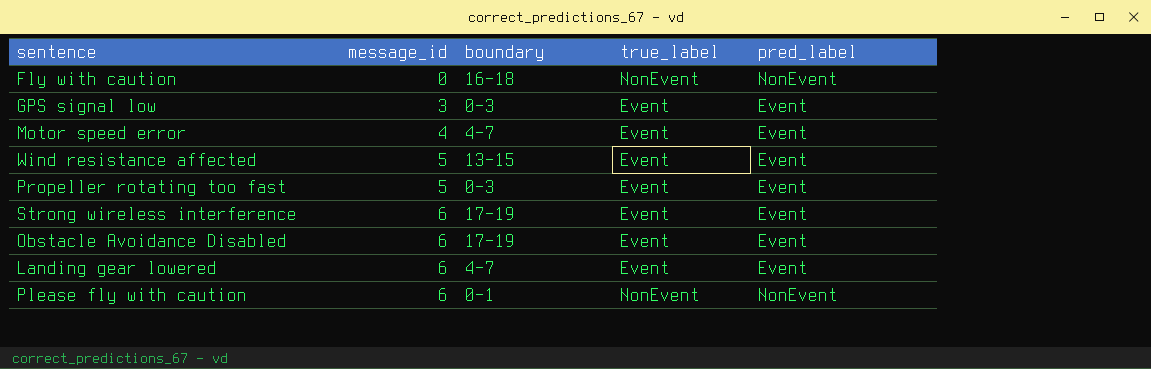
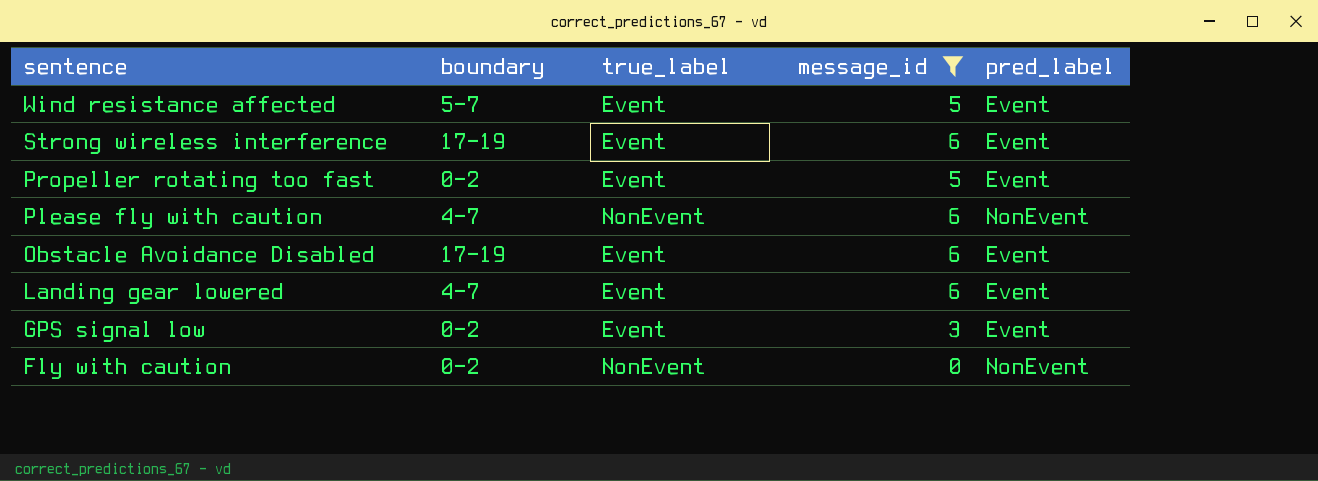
filter: none -> message_id != 4
row order: message_id ascending -> sentence descending
column message_id | position: 2 -> 4
Wind resistance affected | boundary: 13-15 -> 5-7
Propeller rotating too fast | boundary: 0-3 -> 0-2
Please fly with caution | boundary: 0-1 -> 4-7
GPS signal low | boundary: 0-3 -> 0-2
Fly with caution | boundary: 16-18 -> 0-2

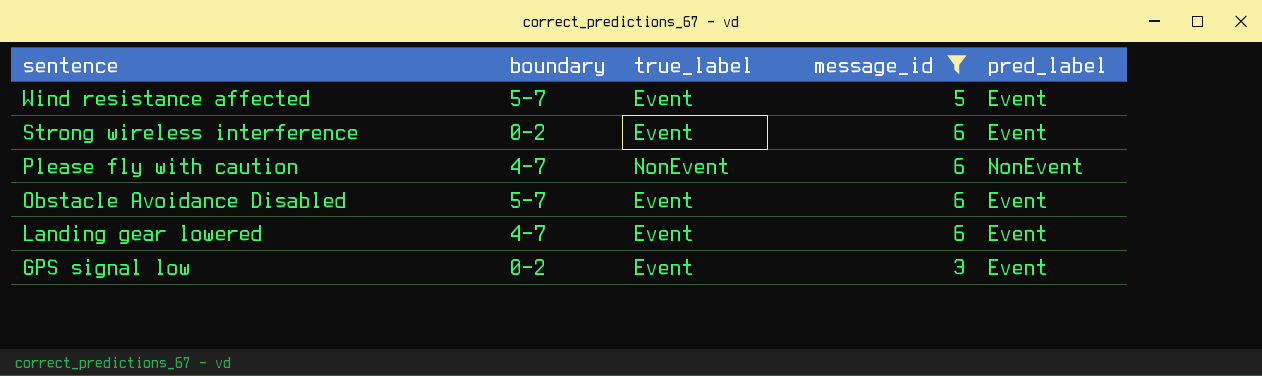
row Propeller rotating too fast: 0-2 | Event | 5 | Event -> none
row Fly with caution: 0-2 | NonEvent | 0 | NonEvent -> none
Strong wireless interference | boundary: 17-19 -> 0-2
Obstacle Avoidance Disabled | boundary: 17-19 -> 5-7

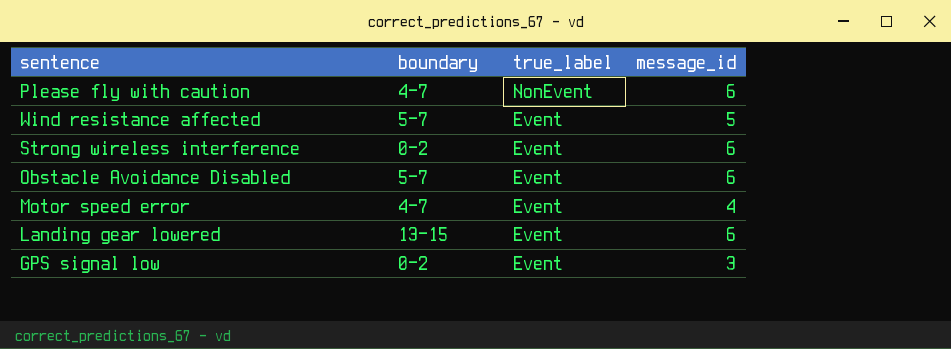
filter: message_id != 4 -> none
row order: sentence descending -> true_label descending
column pred_label | position: 5 -> none
Landing gear lowered | boundary: 4-7 -> 13-15

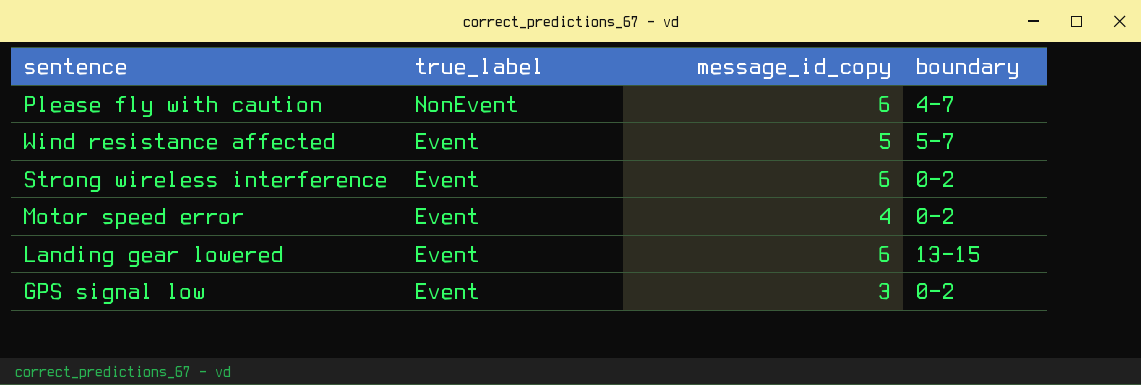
column name: message_id -> message_id_copy
column boundary | position: 2 -> 4
row Obstacle Avoidance Disabled: 5-7 | Event | 6 -> none
Motor speed error | boundary: 4-7 -> 0-2

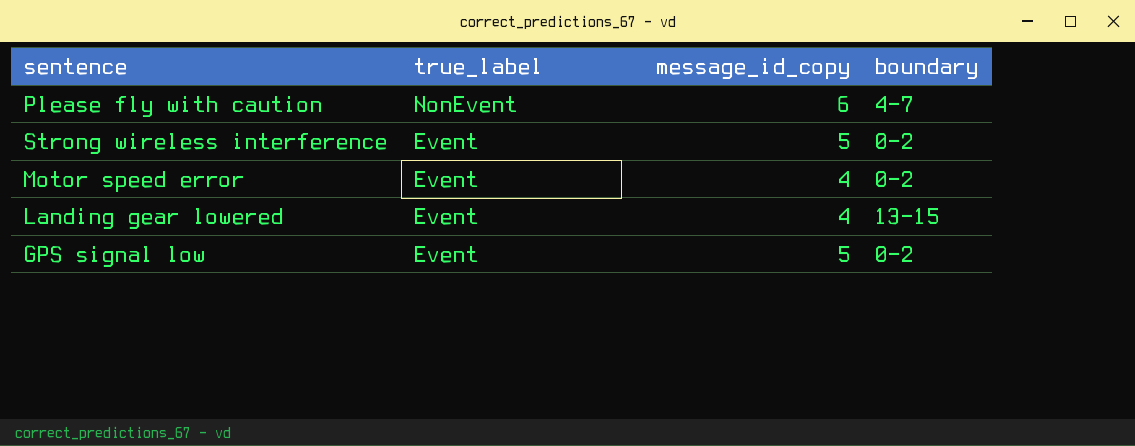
row Wind resistance affected: Event | 5 | 5-7 -> none
Strong wireless interference | message_id_copy: 6 -> 5
Landing gear lowered | message_id_copy: 6 -> 4
GPS signal low | message_id_copy: 3 -> 5

